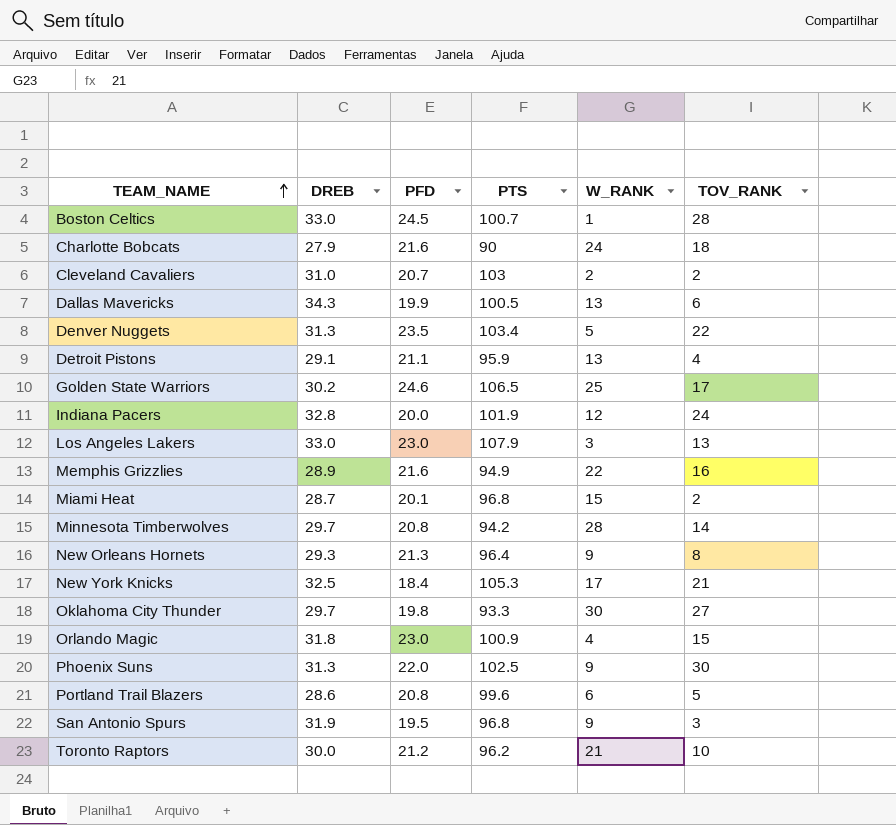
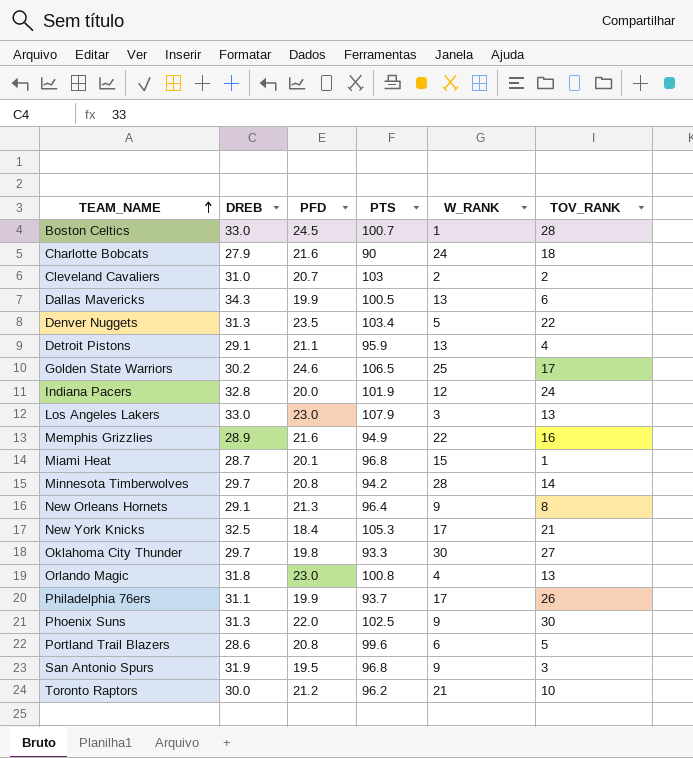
Miami Heat | TOV_RANK: 2 -> 1
New Orleans Hornets | DREB: 29.3 -> 29.1
Orlando Magic | PTS: 100.9 -> 100.8
Orlando Magic | TOV_RANK: 15 -> 13
row Philadelphia 76ers: none -> 31.1 | 19.9 | 93.7 | 17 | 26

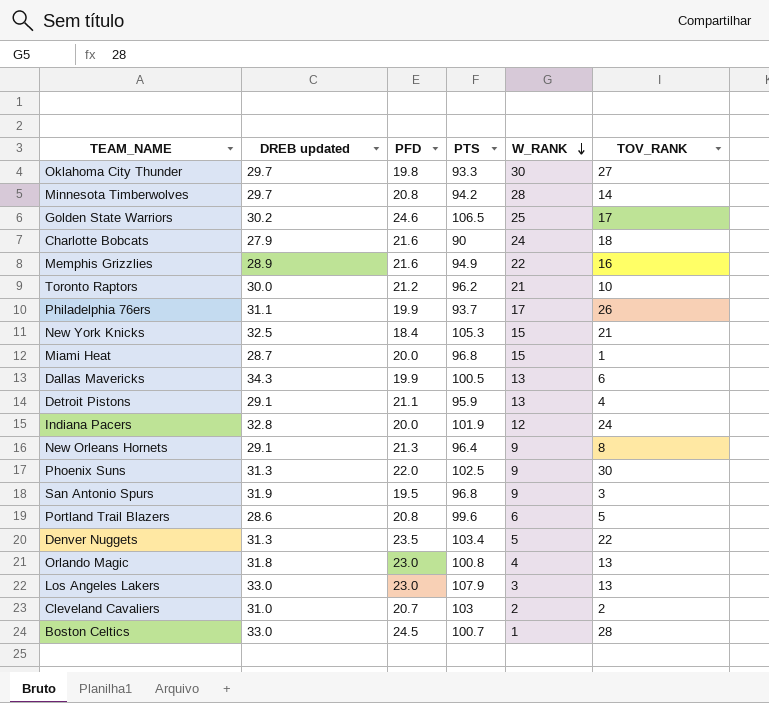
row order: TEAM_NAME ascending -> W_RANK descending
column name: DREB -> DREB updated
New York Knicks | W_RANK: 17 -> 15
Miami Heat | PFD: 20.1 -> 20.0

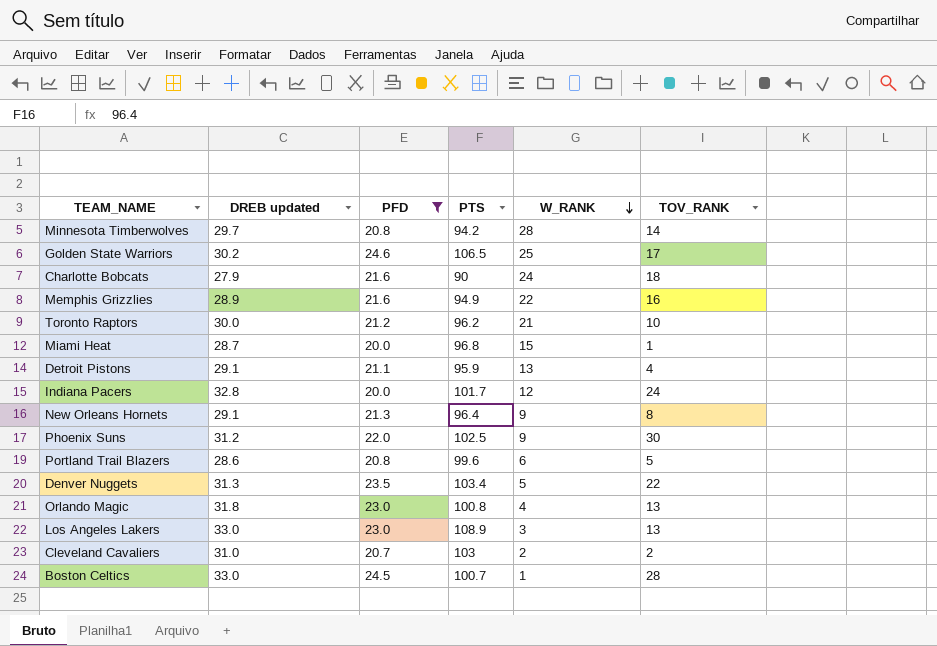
filter: none -> PFD >= 20.0
Indiana Pacers | PTS: 101.9 -> 101.7
Phoenix Suns | DREB updated: 31.3 -> 31.2
Los Angeles Lakers | PTS: 107.9 -> 108.9

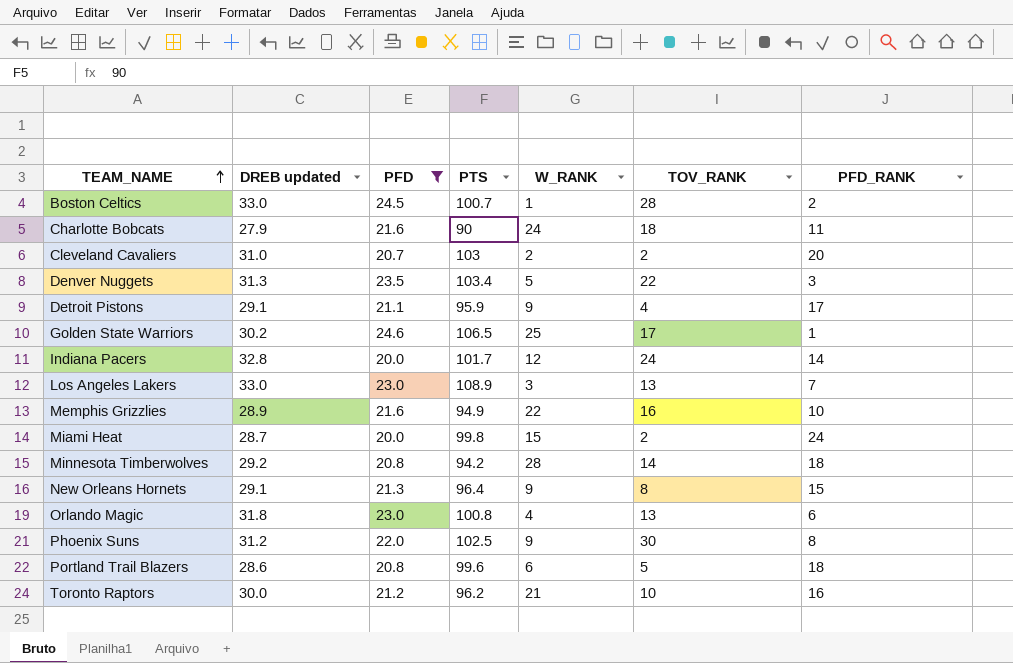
row order: W_RANK descending -> TEAM_NAME ascending
column PFD_RANK | position: none -> 7
Detroit Pistons | W_RANK: 13 -> 9
Miami Heat | PTS: 96.8 -> 99.8
Miami Heat | TOV_RANK: 1 -> 2
Minnesota Timberwolves | DREB updated: 29.7 -> 29.2

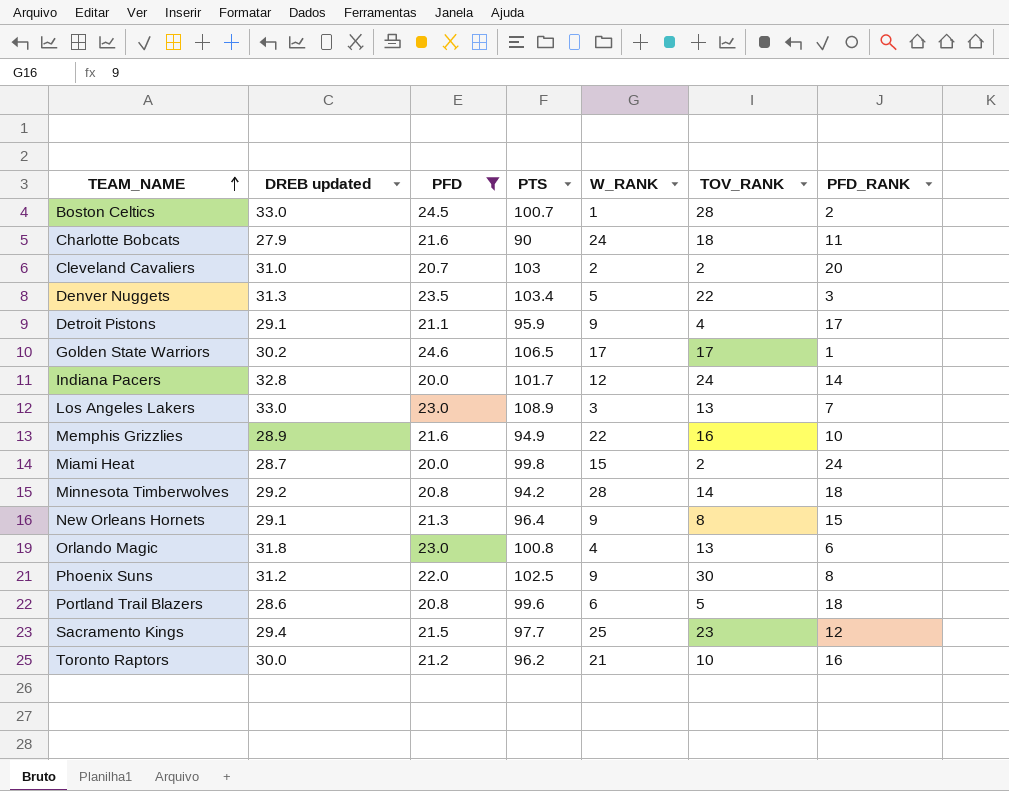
Golden State Warriors | W_RANK: 25 -> 17
row Sacramento Kings: none -> 29.4 | 21.5 | 97.7 | 25 | 23 | 12

